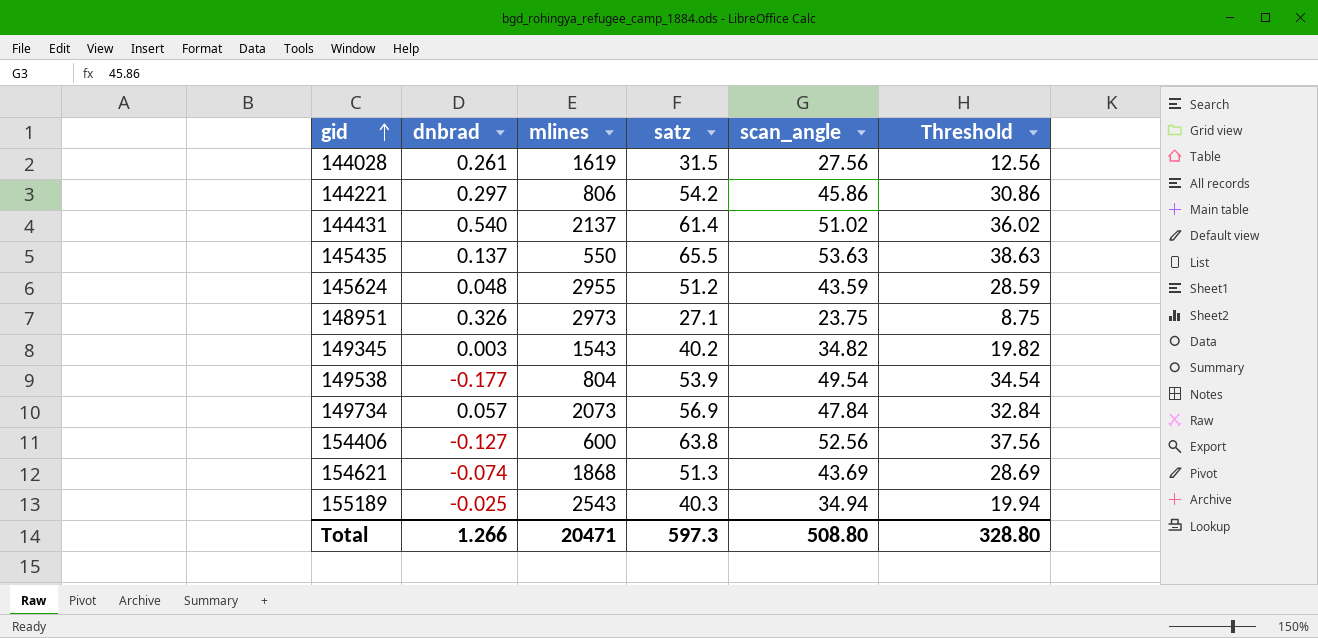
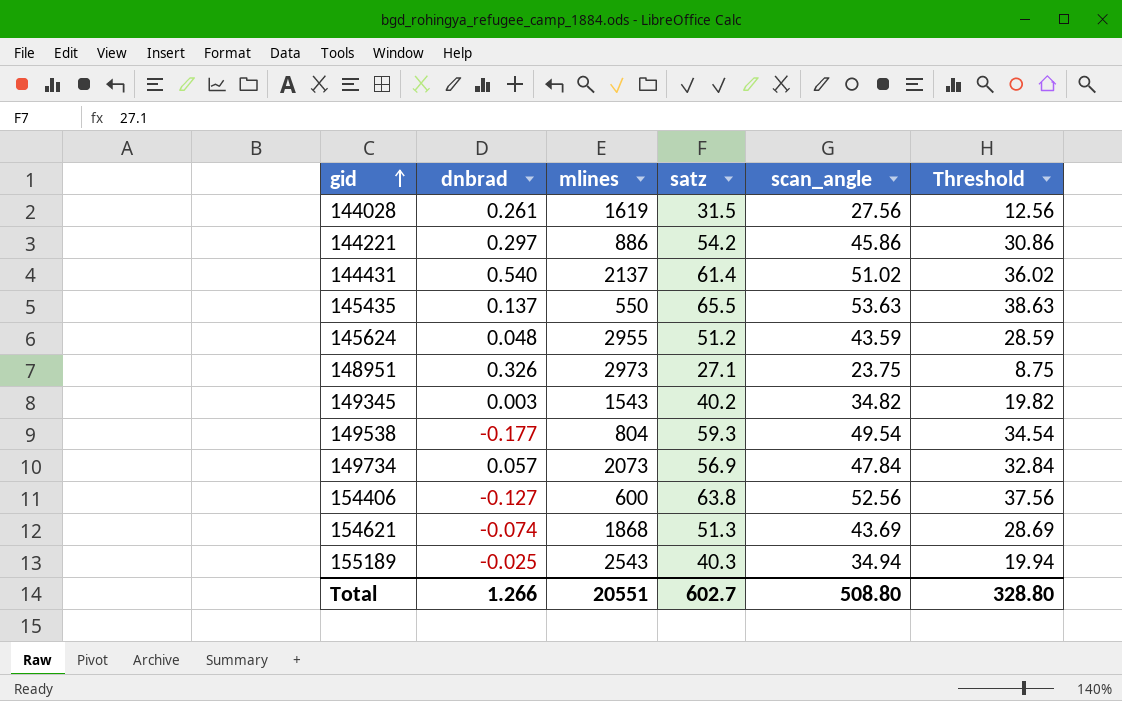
144221 | mlines: 806 -> 886
149538 | satz: 53.9 -> 59.3
Total | mlines: 20471 -> 20551
Total | satz: 597.3 -> 602.7

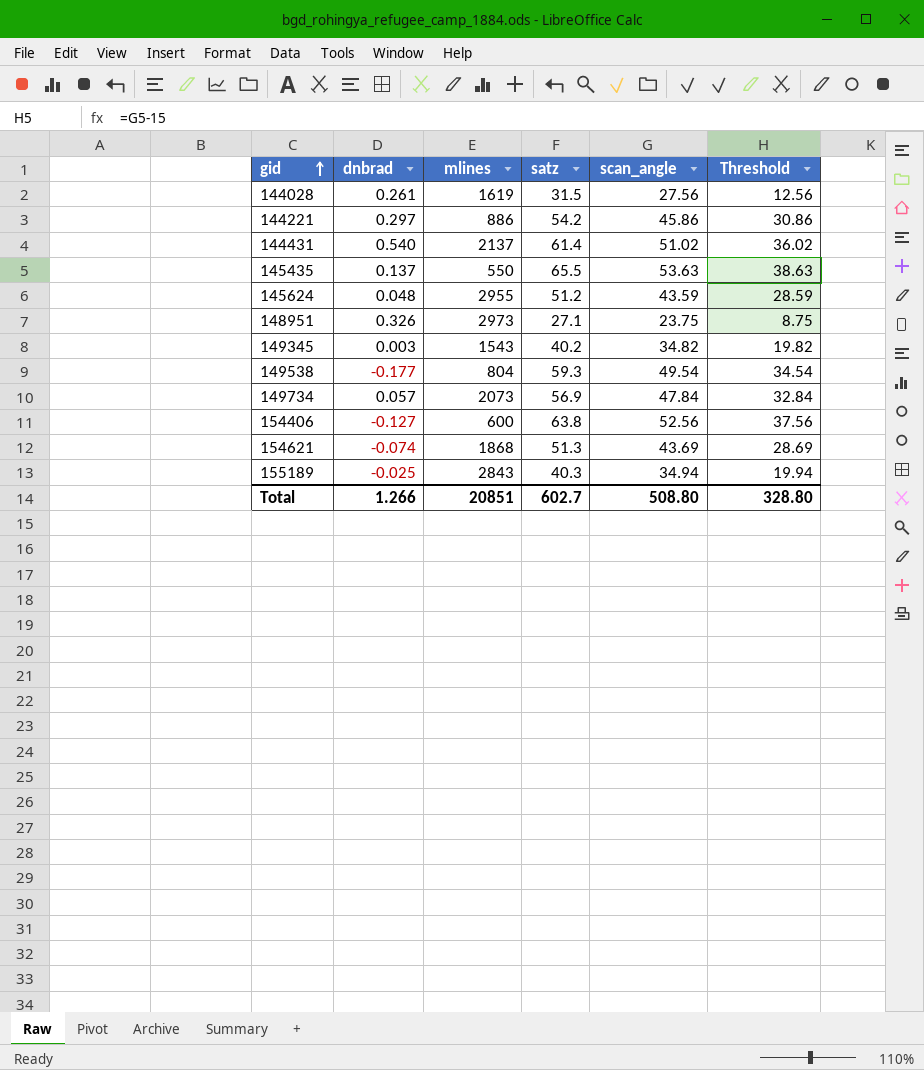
155189 | mlines: 2543 -> 2843
Total | mlines: 20551 -> 20851

